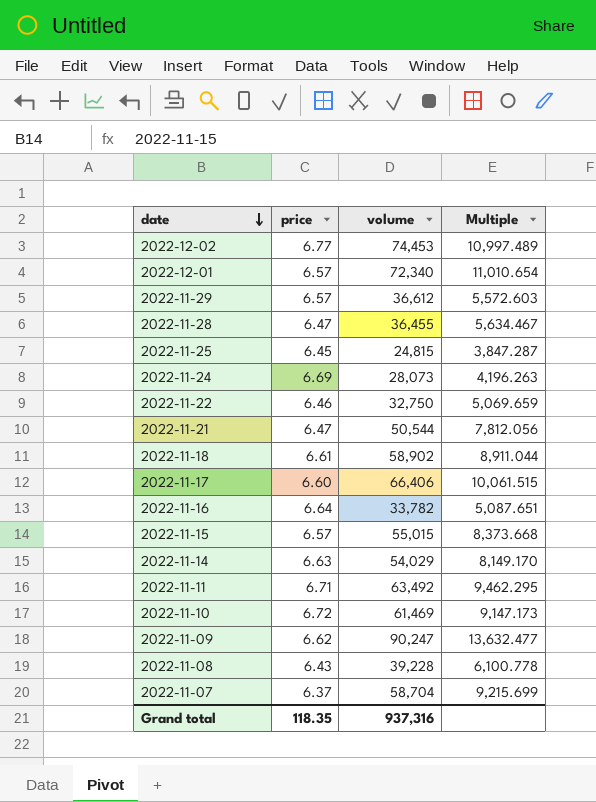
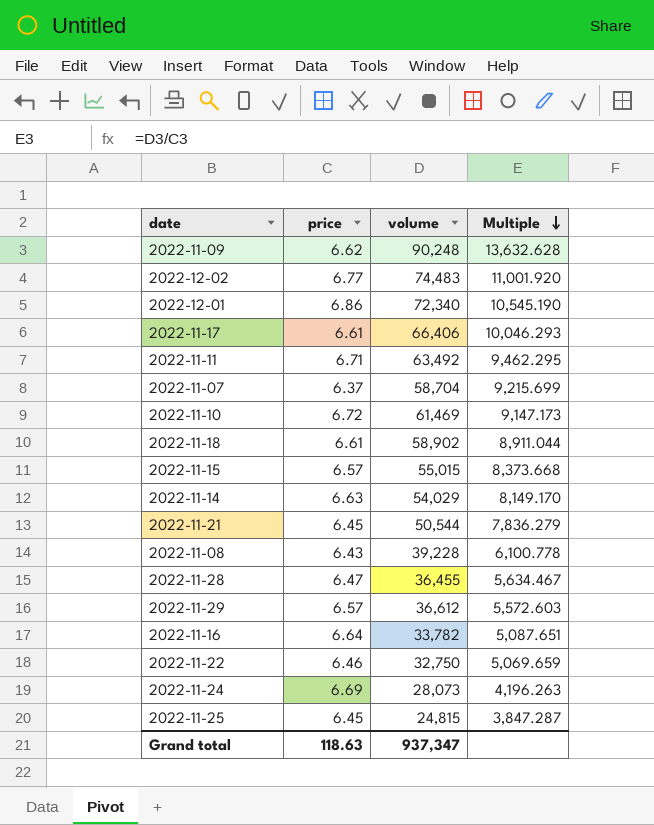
row order: date descending -> Multiple descending
2022-11-09 | volume: 90,247 -> 90,248
2022-11-09 | Multiple: 13,632.477 -> 13,632.628
2022-12-02 | volume: 74,453 -> 74,483
2022-12-02 | Multiple: 10,997.489 -> 11,001.920
2022-12-01 | price: 6.57 -> 6.86
2022-12-01 | Multiple: 11,010.654 -> 10,545.190
2022-11-17 | price: 6.60 -> 6.61
2022-11-17 | Multiple: 10,061.515 -> 10,046.293
2022-11-21 | price: 6.47 -> 6.45
2022-11-21 | Multiple: 7,812.056 -> 7,836.279
Grand total | price: 118.35 -> 118.63
Grand total | volume: 937,316 -> 937,347

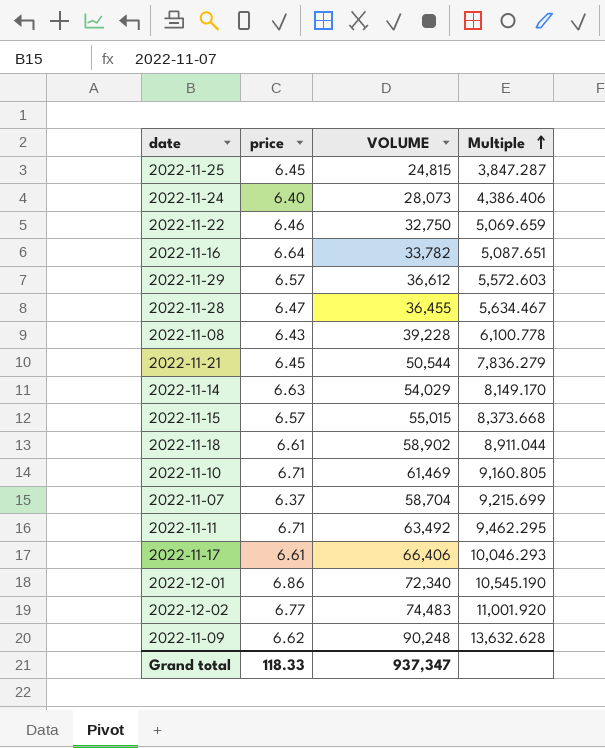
row order: Multiple descending -> Multiple ascending
column name: volume -> VOLUME
2022-11-24 | price: 6.69 -> 6.40
2022-11-24 | Multiple: 4,196.263 -> 4,386.406
2022-11-10 | price: 6.72 -> 6.71
2022-11-10 | Multiple: 9,147.173 -> 9,160.805
Grand total | price: 118.63 -> 118.33

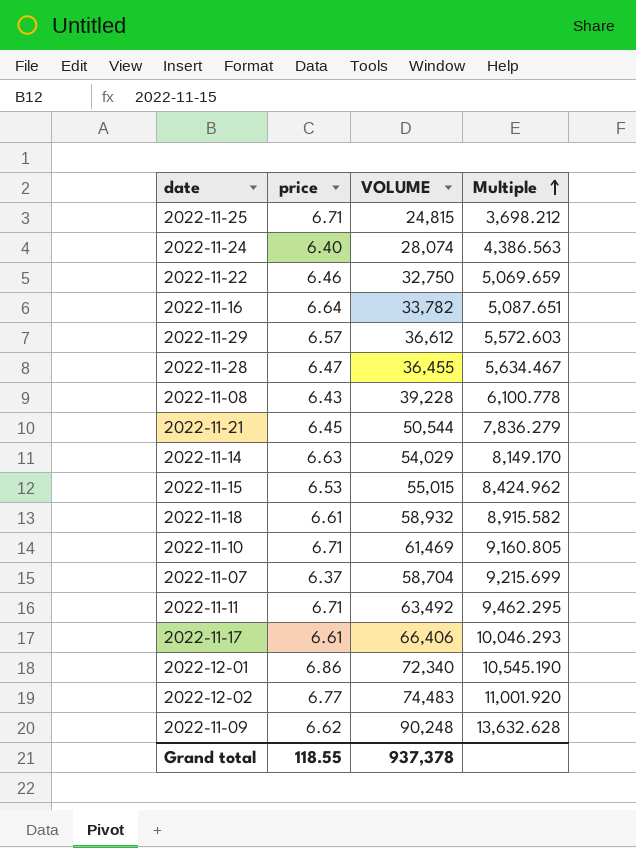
2022-11-25 | price: 6.45 -> 6.71
2022-11-25 | Multiple: 3,847.287 -> 3,698.212
2022-11-24 | VOLUME: 28,073 -> 28,074
2022-11-24 | Multiple: 4,386.406 -> 4,386.563
2022-11-15 | price: 6.57 -> 6.53
2022-11-15 | Multiple: 8,373.668 -> 8,424.962
2022-11-18 | VOLUME: 58,902 -> 58,932
2022-11-18 | Multiple: 8,911.044 -> 8,915.582
Grand total | price: 118.33 -> 118.55
Grand total | VOLUME: 937,347 -> 937,378

